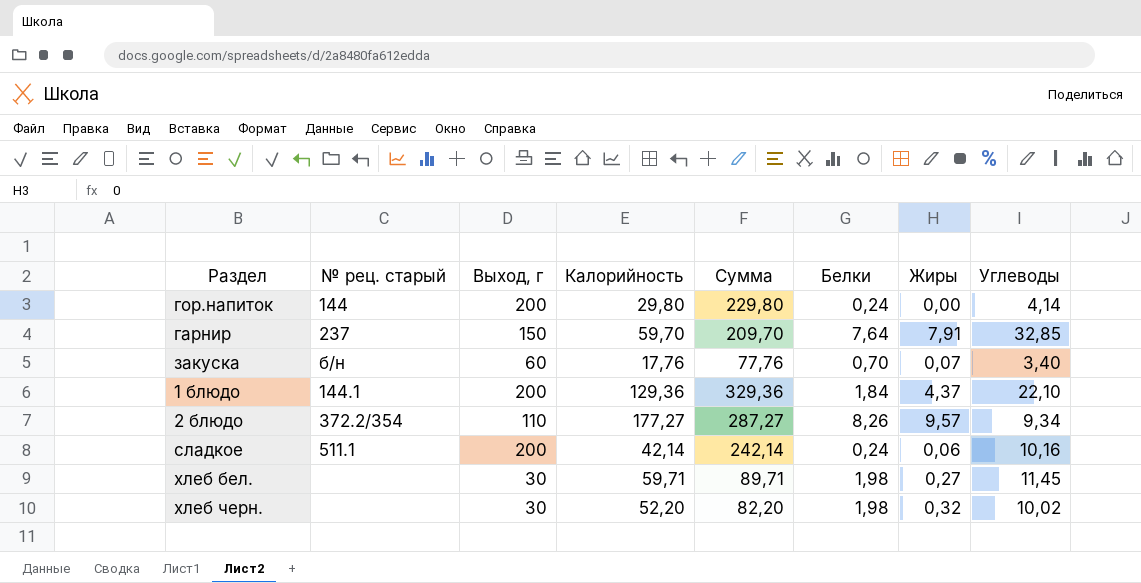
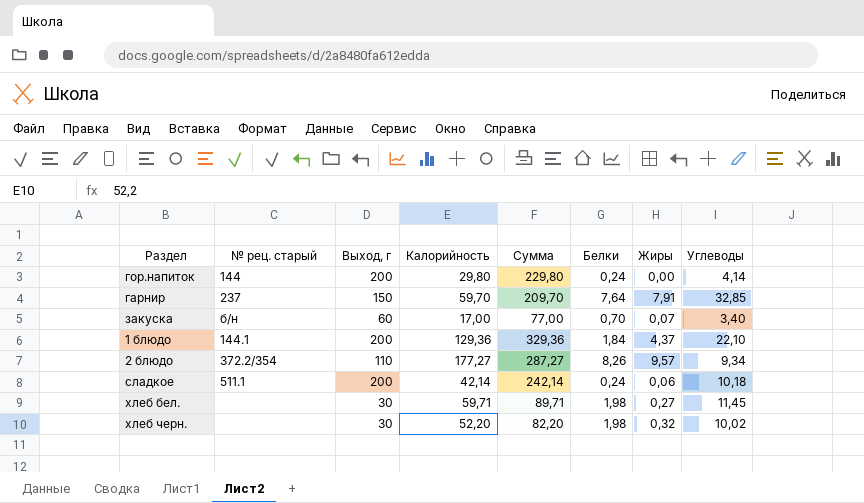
закуска | Калорийность: 17,76 -> 17,00
закуска | Сумма: 77,76 -> 77,00
сладкое | Углеводы: 10,16 -> 10,18

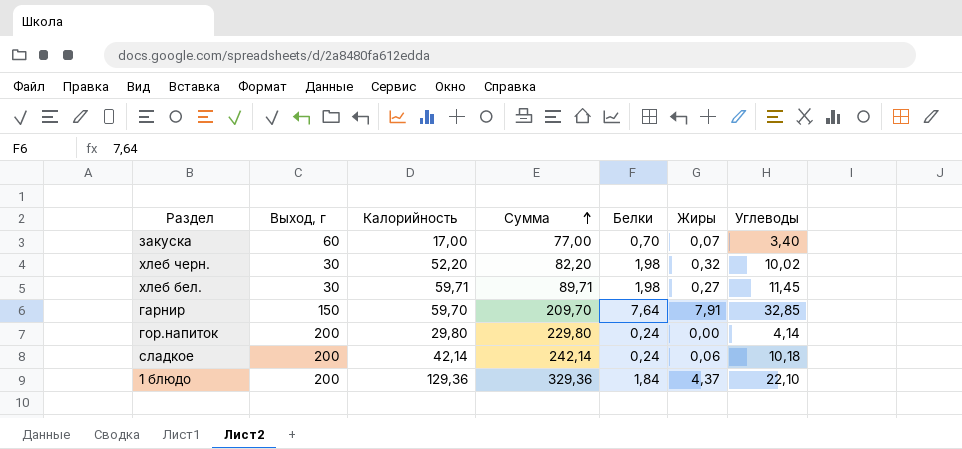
row order: none -> Сумма ascending
column № рец. старый | position: 2 -> none
row 2 блюдо: 372.2/354 | 110 | 177,27 | 287,27 | 8,26 | 9,57 | 9,34 -> none

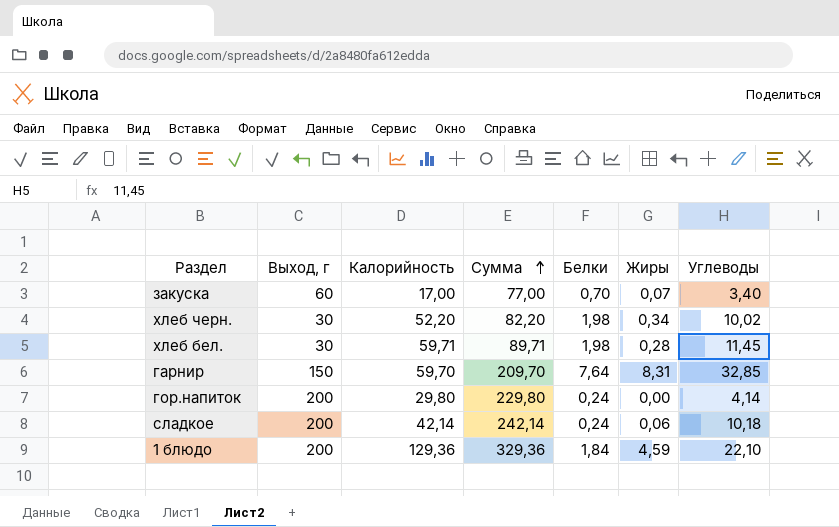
хлеб черн. | Жиры: 0,32 -> 0,34
хлеб бел. | Жиры: 0,27 -> 0,28
гарнир | Жиры: 7,91 -> 8,31
1 блюдо | Жиры: 4,37 -> 4,59

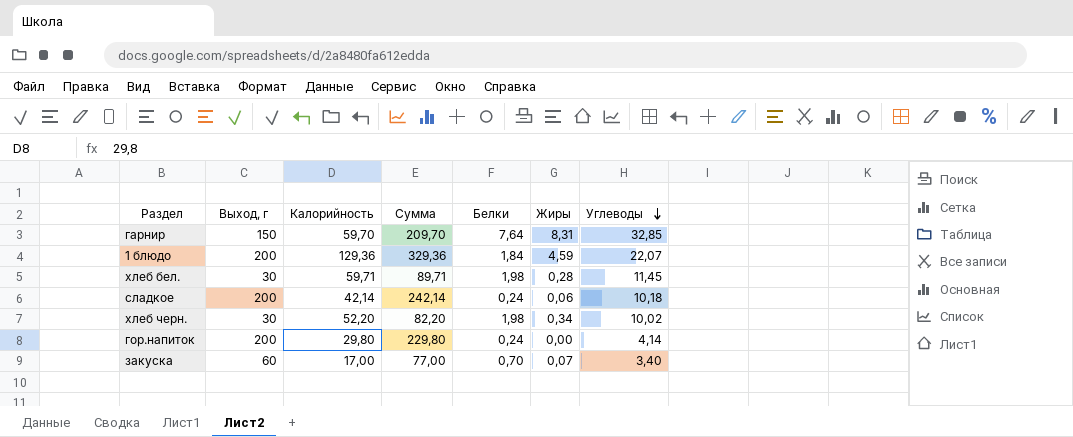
row order: Сумма ascending -> Углеводы descending
1 блюдо | Углеводы: 22,10 -> 22,07

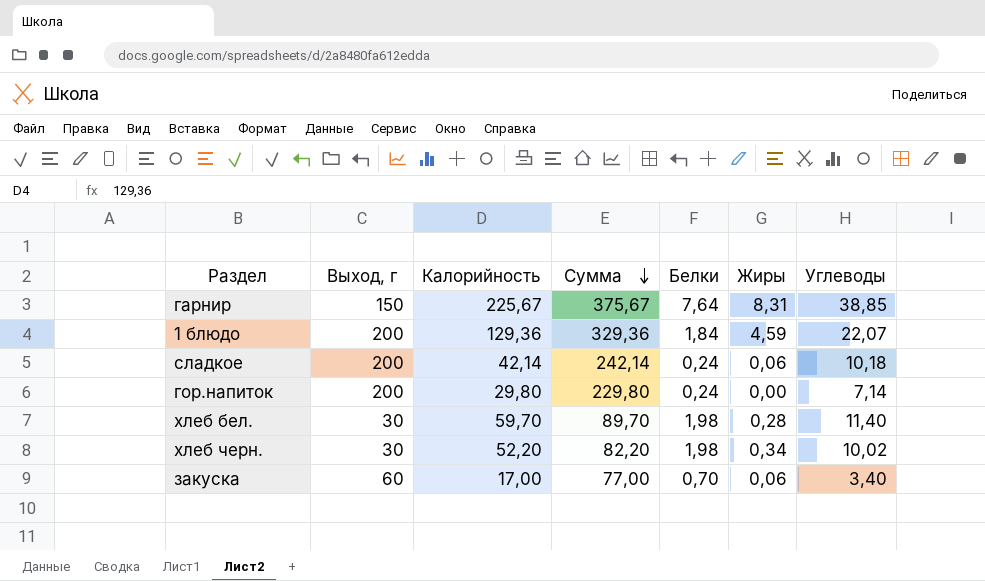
row order: Углеводы descending -> Сумма descending
гарнир | Калорийность: 59,70 -> 225,67
гарнир | Сумма: 209,70 -> 375,67
гарнир | Углеводы: 32,85 -> 38,85
гор.напиток | Углеводы: 4,14 -> 7,14
хлеб бел. | Калорийность: 59,71 -> 59,70
хлеб бел. | Сумма: 89,71 -> 89,70
хлеб бел. | Углеводы: 11,45 -> 11,40
закуска | Жиры: 0,07 -> 0,06

